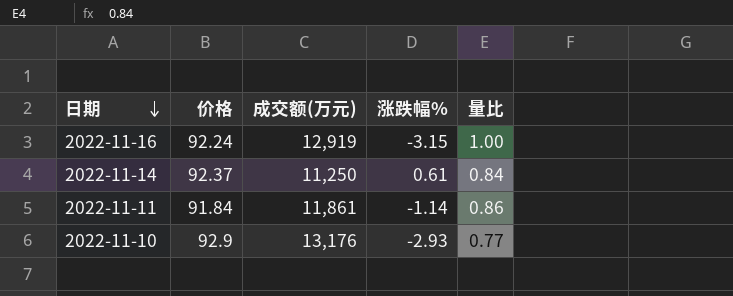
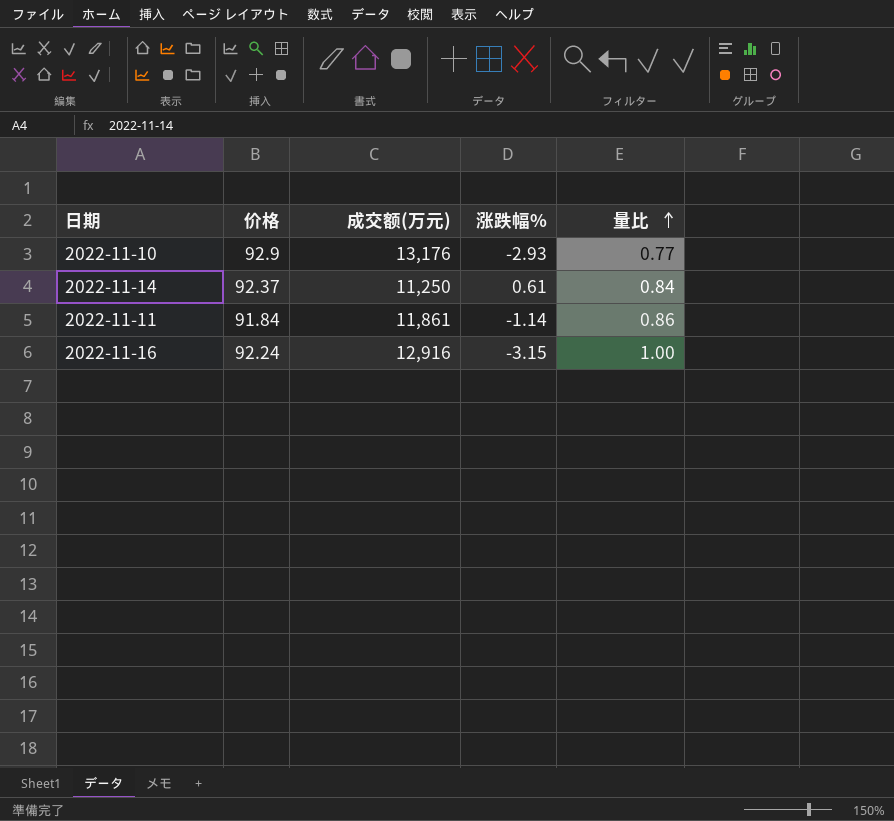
row order: 日期 descending -> 量比 ascending
2022-11-16 | 成交额(万元): 12,919 -> 12,916

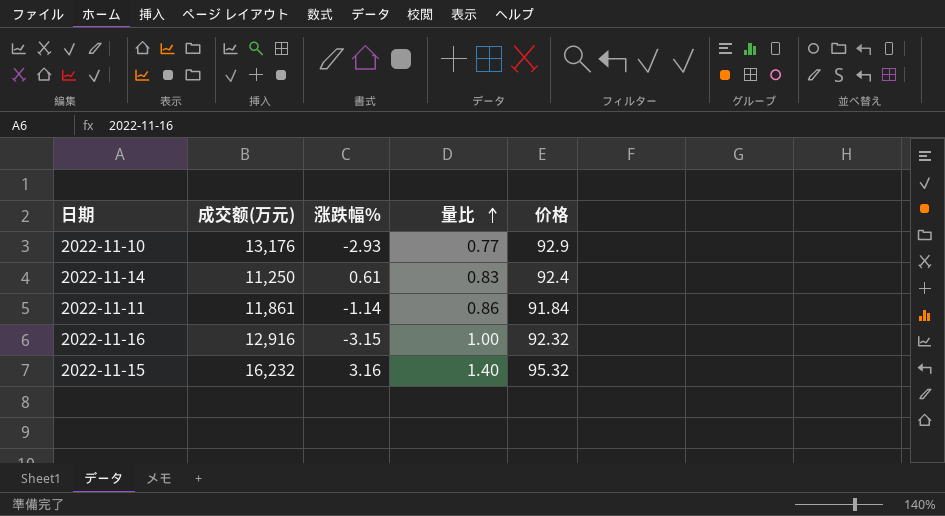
column 价格 | position: 2 -> 5
2022-11-14 | 量比: 0.84 -> 0.83
2022-11-14 | 价格: 92.37 -> 92.4
2022-11-16 | 价格: 92.24 -> 92.32
row 2022-11-15: none -> 16,232 | 3.16 | 1.40 | 95.32

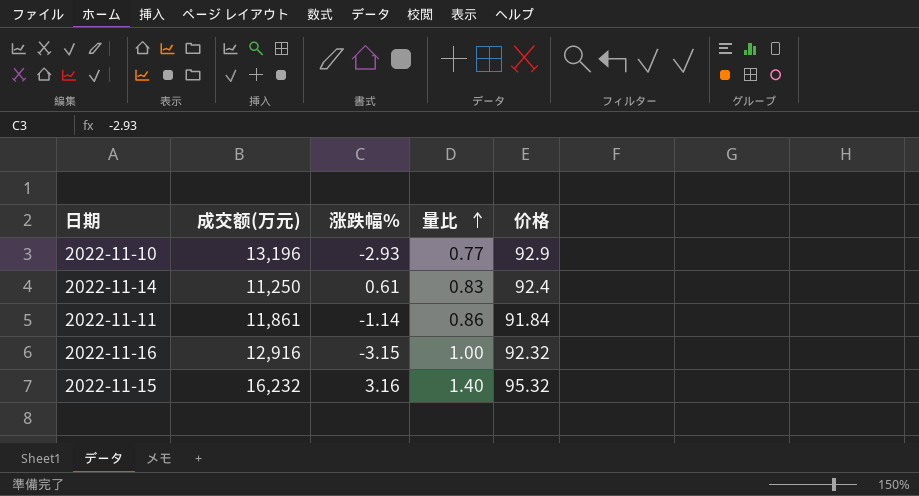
2022-11-10 | 成交额(万元): 13,176 -> 13,196

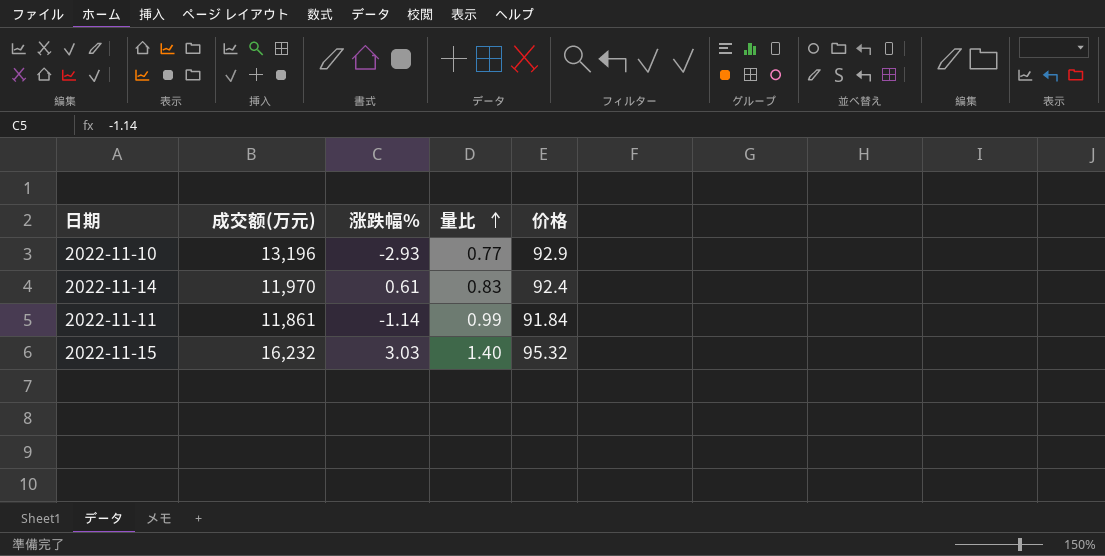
row 2022-11-16: 12,916 | -3.15 | 1.00 | 92.32 -> none
2022-11-14 | 成交额(万元): 11,250 -> 11,970
2022-11-11 | 量比: 0.86 -> 0.99
2022-11-15 | 涨跌幅%: 3.16 -> 3.03

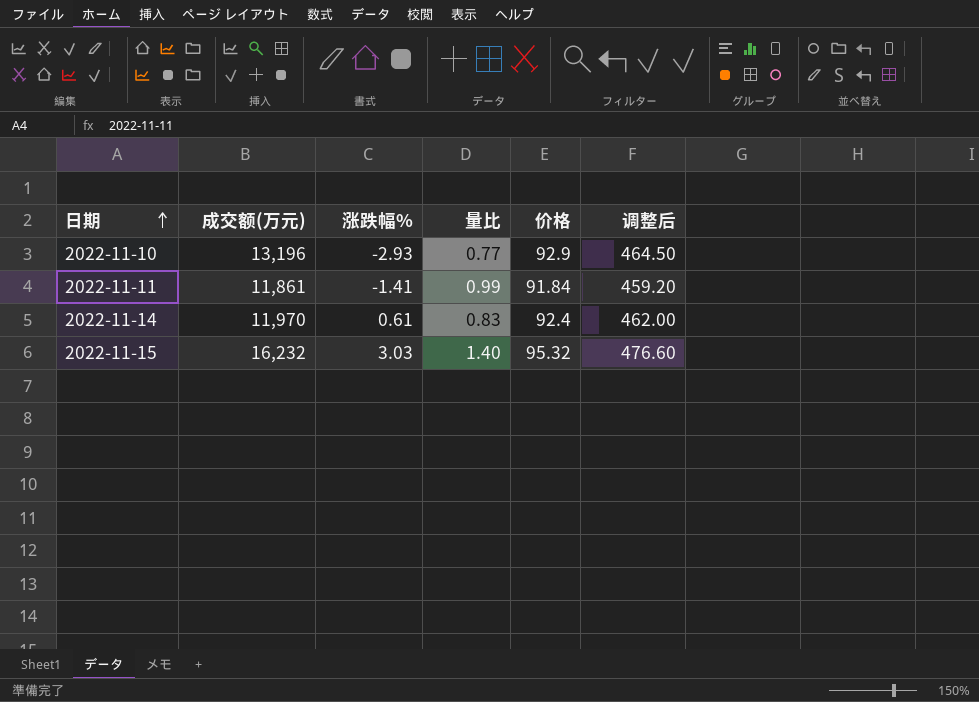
row order: 量比 ascending -> 日期 ascending
column 调整后 | formula: none -> [价格] * 5
2022-11-11 | 涨跌幅%: -1.14 -> -1.41

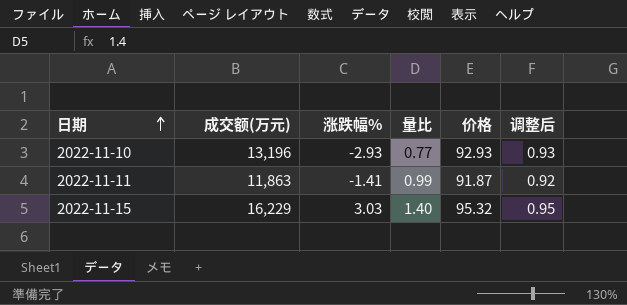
column 调整后 | formula: [价格] * 5 -> [价格] * 0.01
row 2022-11-14: 11,970 | 0.61 | 0.83 | 92.4 | 462.00 -> none
2022-11-10 | 价格: 92.9 -> 92.93
2022-11-11 | 成交额(万元): 11,861 -> 11,863
2022-11-11 | 价格: 91.84 -> 91.87
2022-11-15 | 成交额(万元): 16,232 -> 16,229

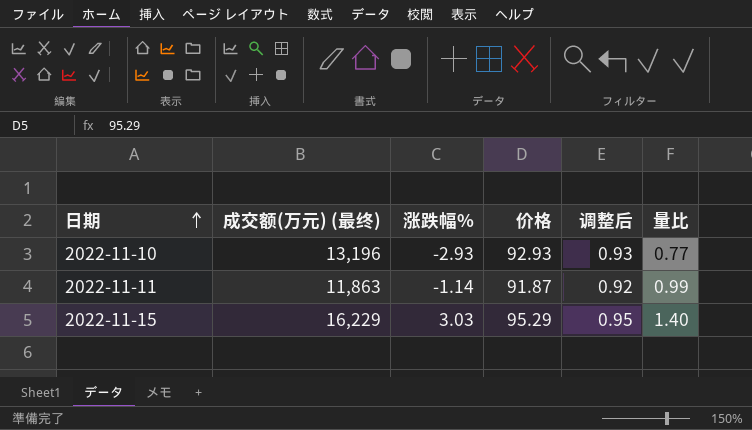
column name: 成交额(万元) -> 成交额(万元) (最终)
column 量比 | position: 4 -> 6
2022-11-11 | 涨跌幅%: -1.41 -> -1.14
2022-11-15 | 价格: 95.32 -> 95.29

